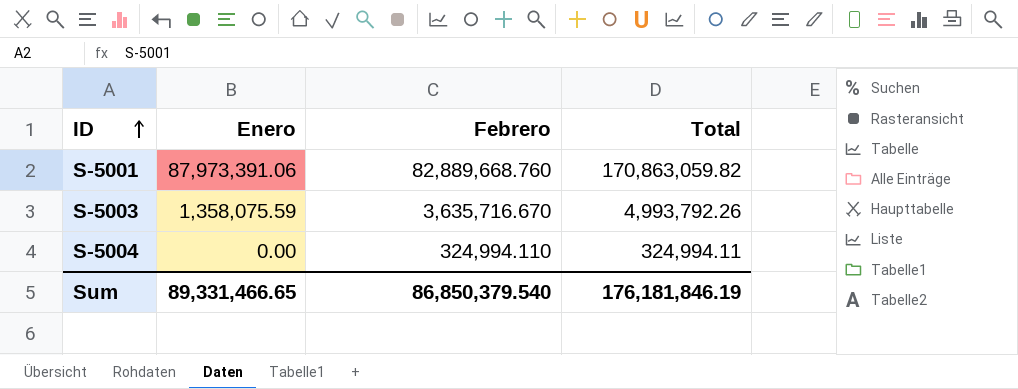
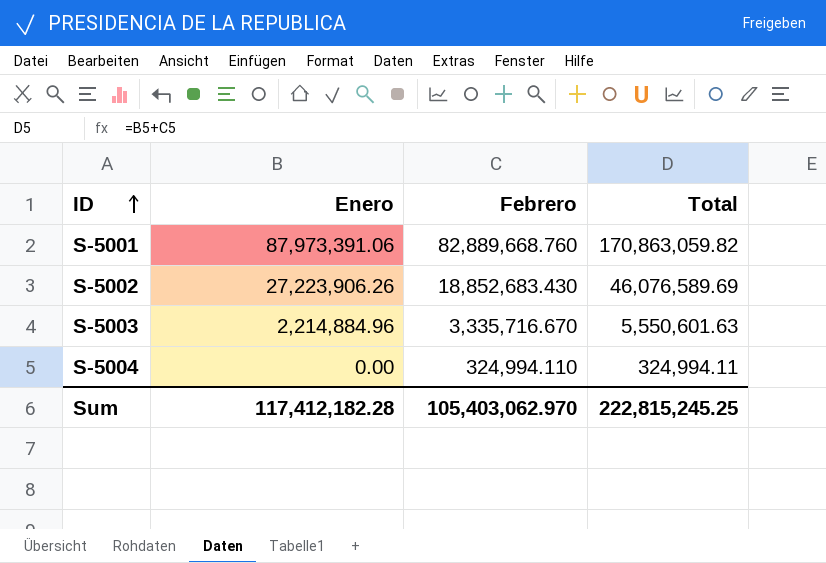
row S-5002: none -> 27,223,906.26 | 18,852,683.430 | 46,076,589.69
S-5003 | Enero: 1,358,075.59 -> 2,214,884.96
S-5003 | Febrero: 3,635,716.670 -> 3,335,716.670
S-5003 | Total: 4,993,792.26 -> 5,550,601.63
Sum | Enero: 89,331,466.65 -> 117,412,182.28
Sum | Febrero: 86,850,379.540 -> 105,403,062.970
Sum | Total: 176,181,846.19 -> 222,815,245.25

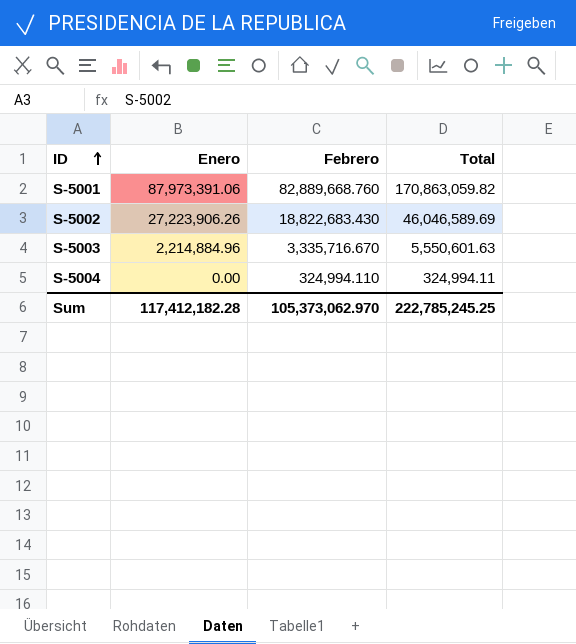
S-5002 | Febrero: 18,852,683.430 -> 18,822,683.430
S-5002 | Total: 46,076,589.69 -> 46,046,589.69
Sum | Febrero: 105,403,062.970 -> 105,373,062.970
Sum | Total: 222,815,245.25 -> 222,785,245.25

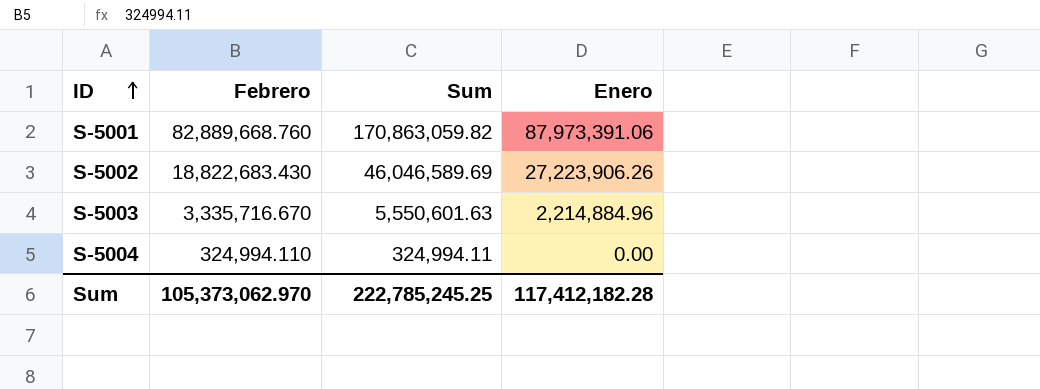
column name: Total -> Sum
column Enero | position: 2 -> 4

